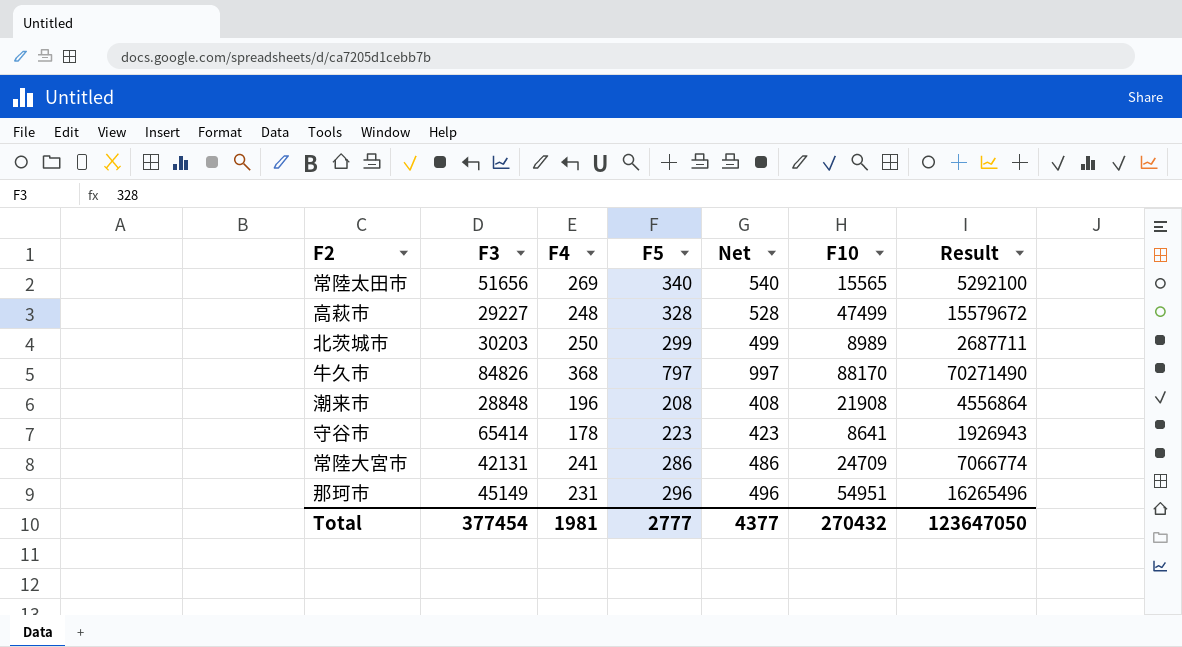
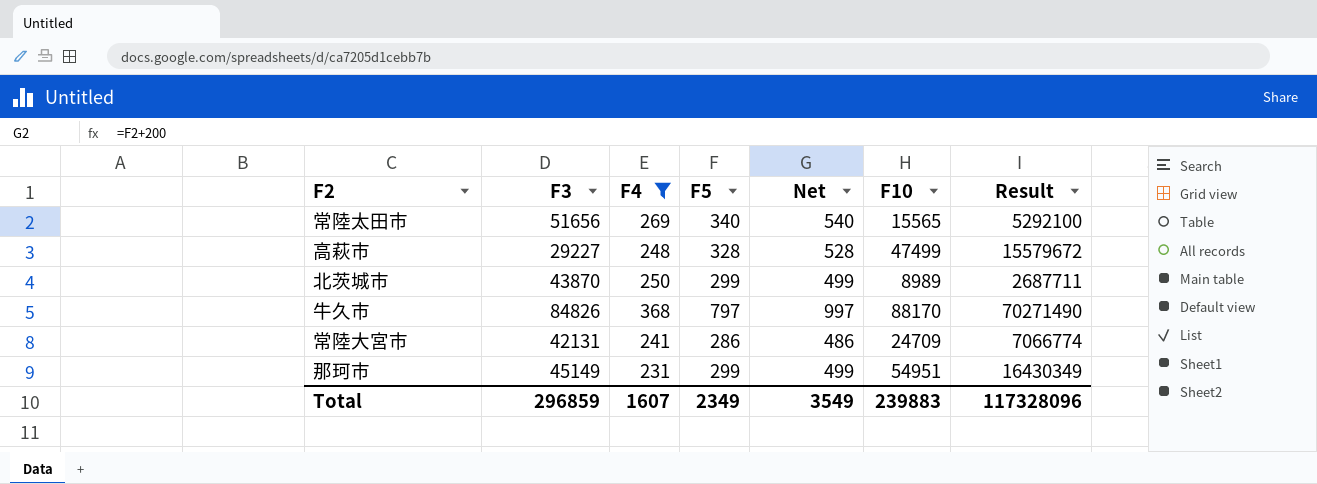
filter: none -> F4 >= 231
北茨城市 | F3: 30203 -> 43870
那珂市 | F5: 296 -> 299
那珂市 | Net: 496 -> 499
那珂市 | Result: 16265496 -> 16430349
Total | F3: 377454 -> 296859
Total | F4: 1981 -> 1607
Total | F5: 2777 -> 2349
Total | Net: 4377 -> 3549
Total | F10: 270432 -> 239883
Total | Result: 123647050 -> 117328096

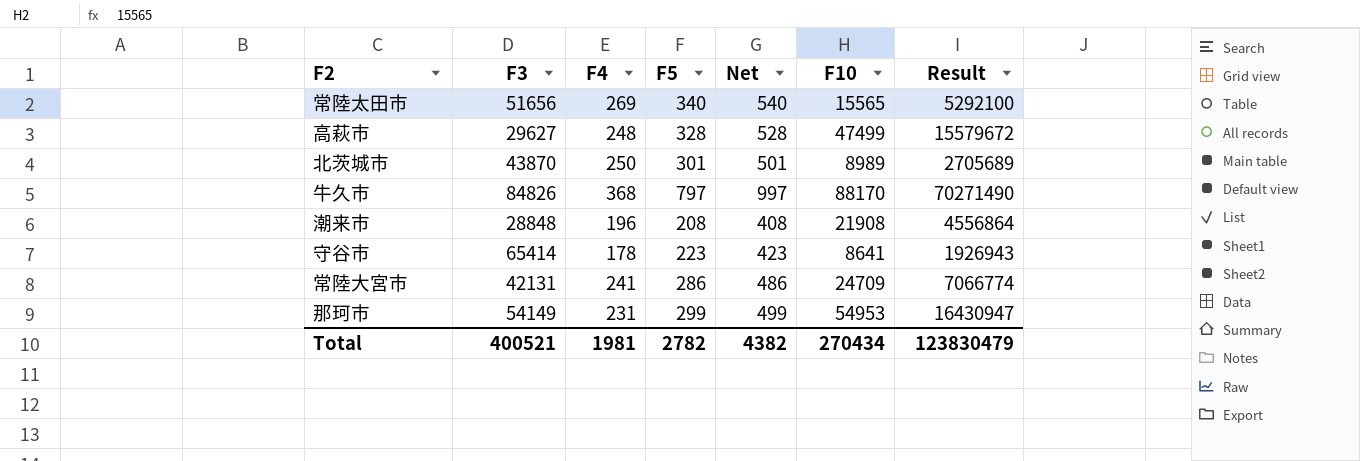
filter: F4 >= 231 -> none
高萩市 | F3: 29227 -> 29627
北茨城市 | F5: 299 -> 301
北茨城市 | Net: 499 -> 501
北茨城市 | Result: 2687711 -> 2705689
那珂市 | F3: 45149 -> 54149
那珂市 | F10: 54951 -> 54953
那珂市 | Result: 16430349 -> 16430947
Total | F3: 296859 -> 400521
Total | F4: 1607 -> 1981
Total | F5: 2349 -> 2782
Total | Net: 3549 -> 4382
Total | F10: 239883 -> 270434
Total | Result: 117328096 -> 123830479

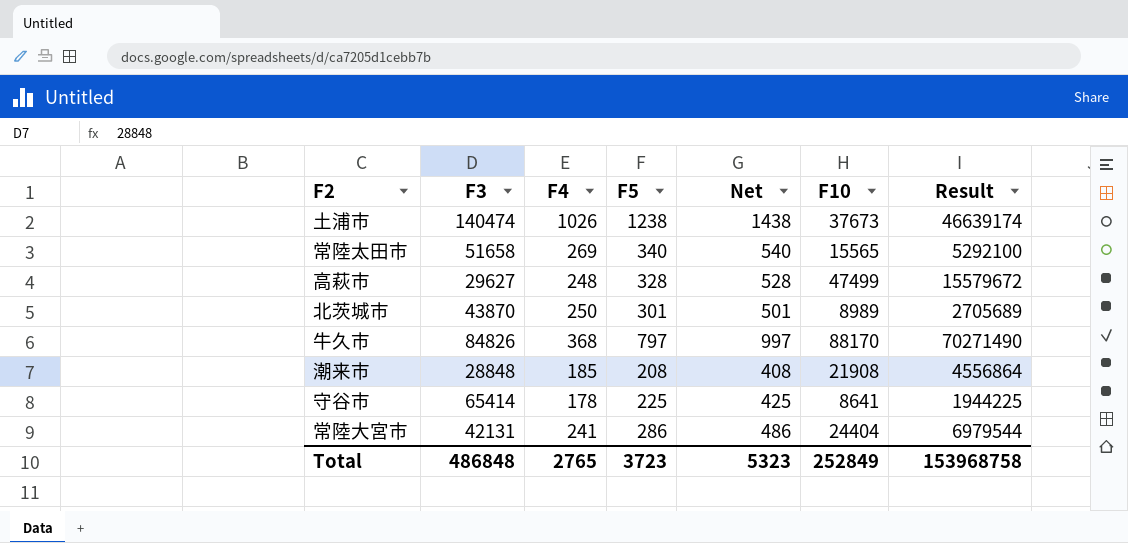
row 那珂市: 54149 | 231 | 299 | 499 | 54953 | 16430947 -> none
row 土浦市: none -> 140474 | 1026 | 1238 | 1438 | 37673 | 46639174
常陸太田市 | F3: 51656 -> 51658
潮来市 | F4: 196 -> 185
守谷市 | F5: 223 -> 225
守谷市 | Net: 423 -> 425
守谷市 | Result: 1926943 -> 1944225
常陸大宮市 | F10: 24709 -> 24404
常陸大宮市 | Result: 7066774 -> 6979544
Total | F3: 400521 -> 486848
Total | F4: 1981 -> 2765
Total | F5: 2782 -> 3723
Total | Net: 4382 -> 5323
Total | F10: 270434 -> 252849
Total | Result: 123830479 -> 153968758

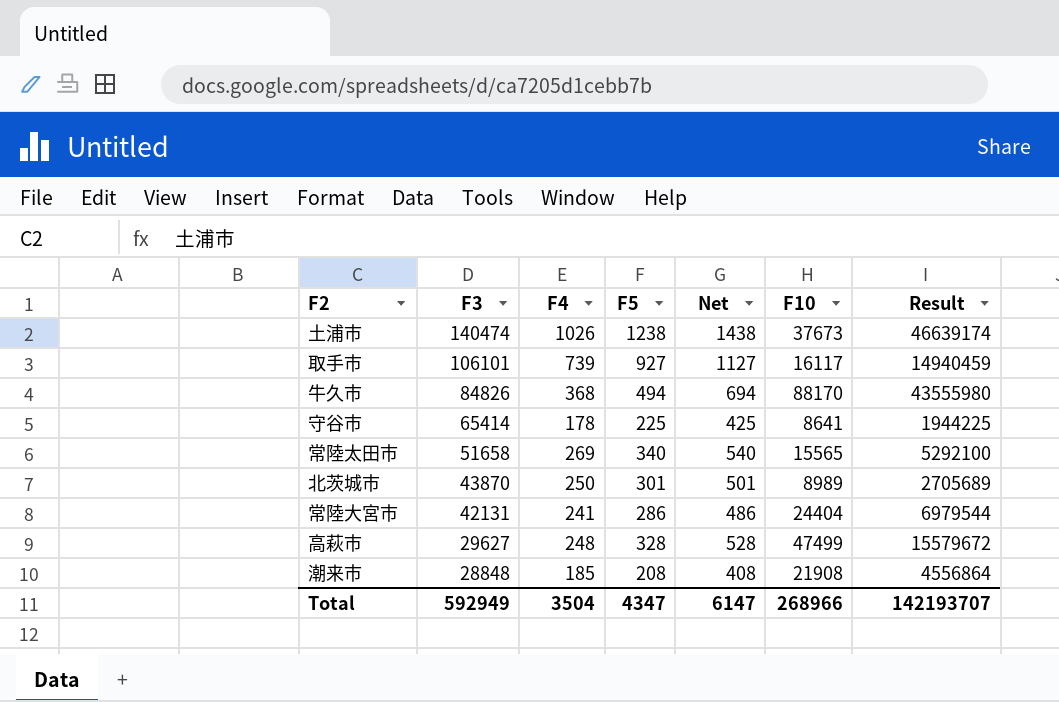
row order: none -> F3 descending
row 取手市: none -> 106101 | 739 | 927 | 1127 | 16117 | 14940459
牛久市 | F5: 797 -> 494
牛久市 | Net: 997 -> 694
牛久市 | Result: 70271490 -> 43555980
Total | F3: 486848 -> 592949
Total | F4: 2765 -> 3504
Total | F5: 3723 -> 4347
Total | Net: 5323 -> 6147
Total | F10: 252849 -> 268966
Total | Result: 153968758 -> 142193707

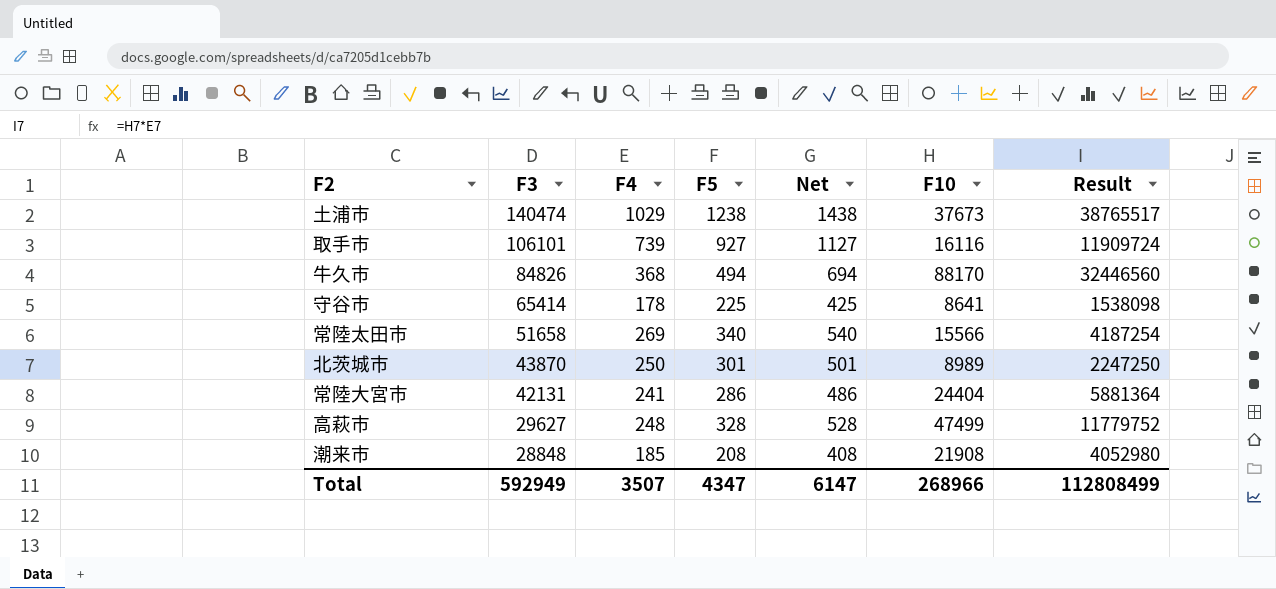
column Result | formula: [F5] * [F10] -> [F4] * [F10]
土浦市 | F4: 1026 -> 1029
取手市 | F10: 16117 -> 16116
常陸太田市 | F10: 15565 -> 15566
Total | F4: 3504 -> 3507
Total | Result: 142193707 -> 112808499

